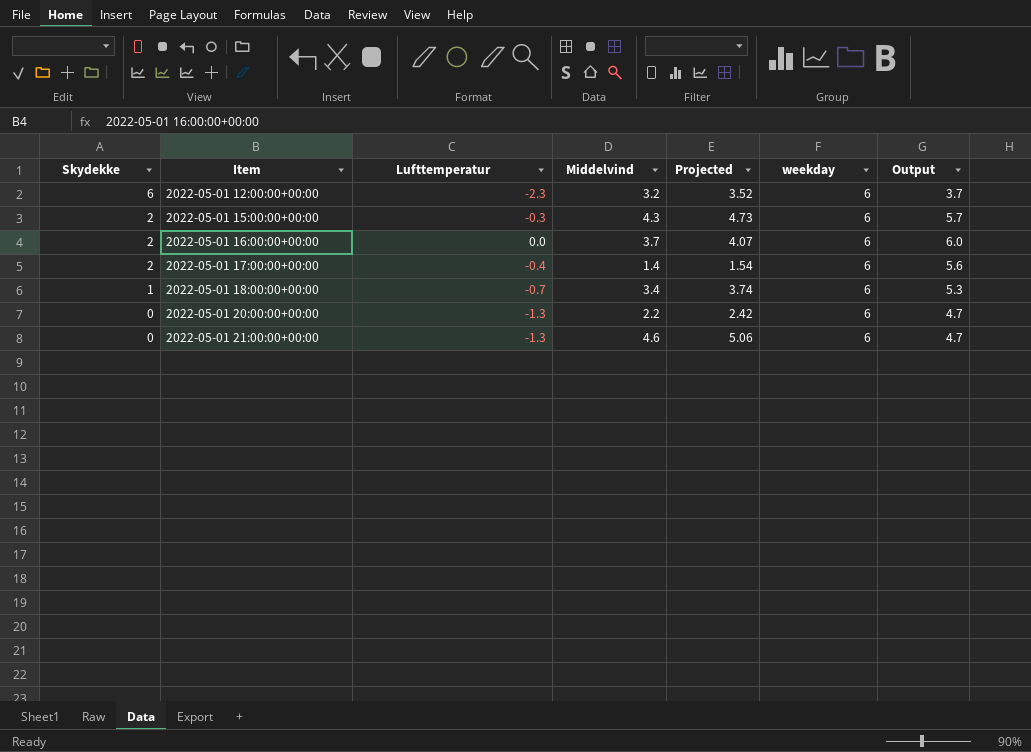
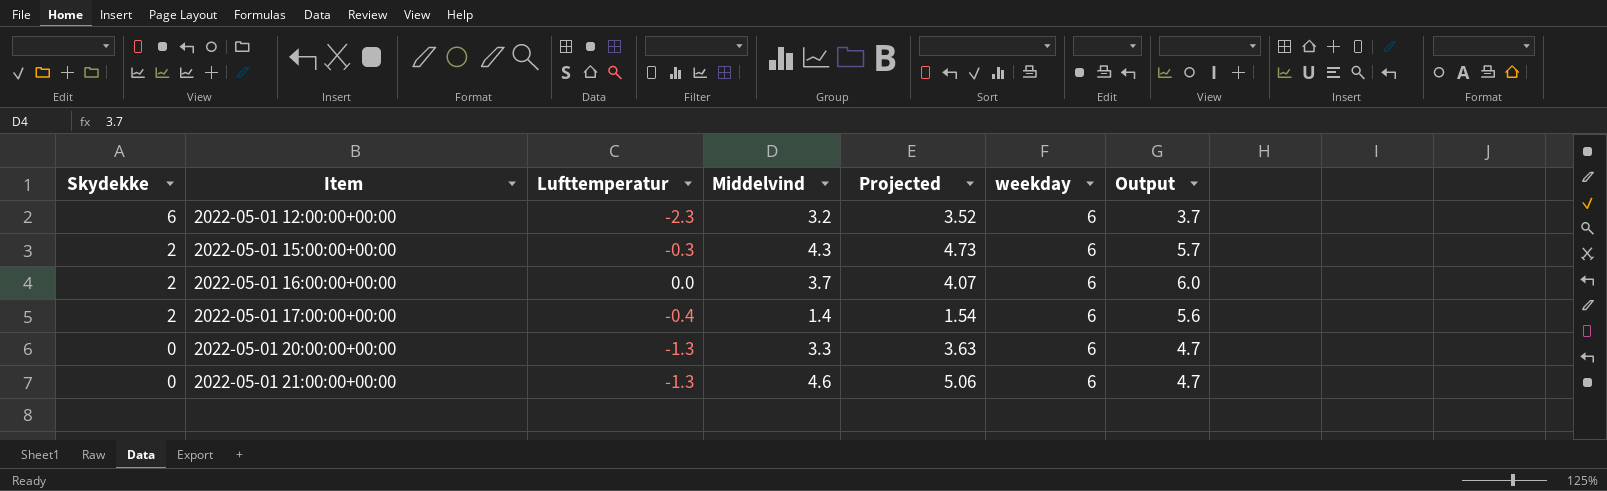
row 2022-05-01 18:00:00+00:00: 1 | -0.7 | 3.4 | 3.74 | 6 | 5.3 -> none
2022-05-01 20:00:00+00:00 | Middelvind: 2.2 -> 3.3
2022-05-01 20:00:00+00:00 | Projected: 2.42 -> 3.63

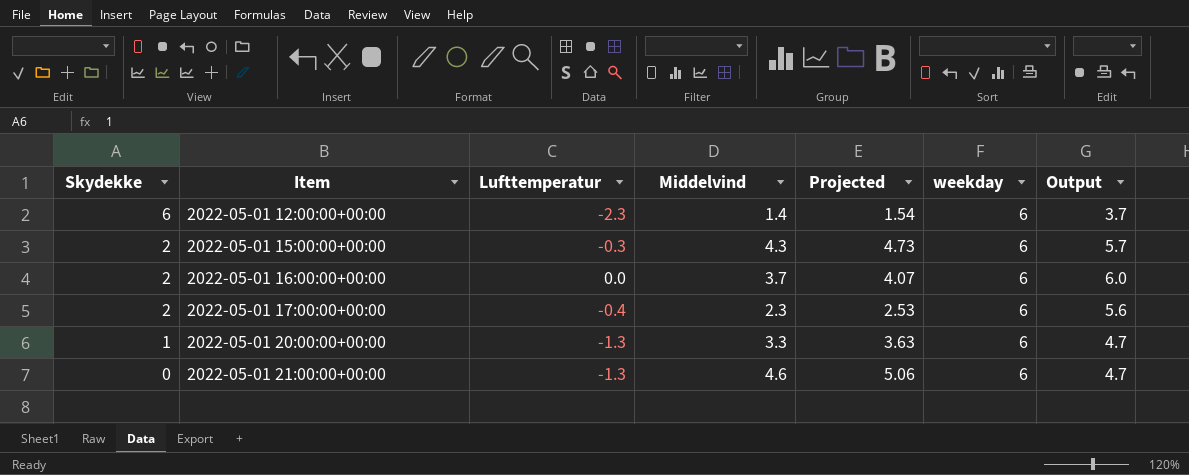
2022-05-01 12:00:00+00:00 | Middelvind: 3.2 -> 1.4
2022-05-01 12:00:00+00:00 | Projected: 3.52 -> 1.54
2022-05-01 17:00:00+00:00 | Middelvind: 1.4 -> 2.3
2022-05-01 17:00:00+00:00 | Projected: 1.54 -> 2.53
2022-05-01 20:00:00+00:00 | Skydekke: 0 -> 1

